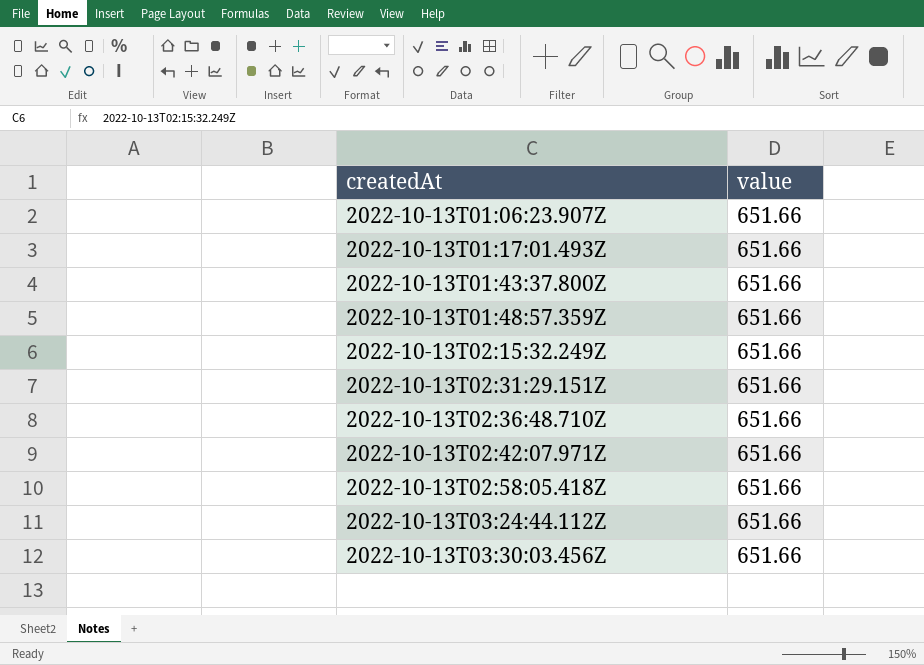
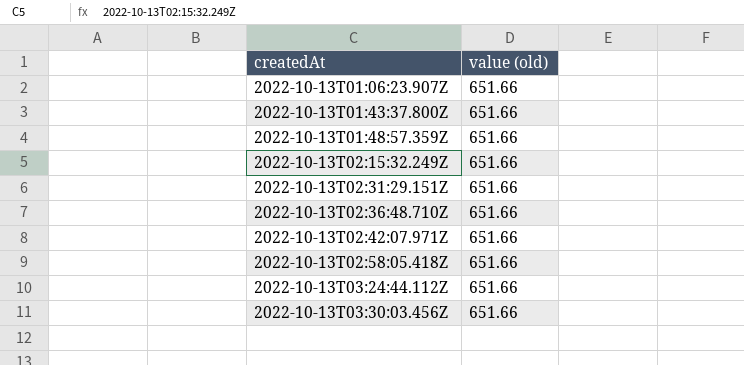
column name: value -> value (old)
row 2022-10-13T01:17:01.493Z: 651.66 -> none

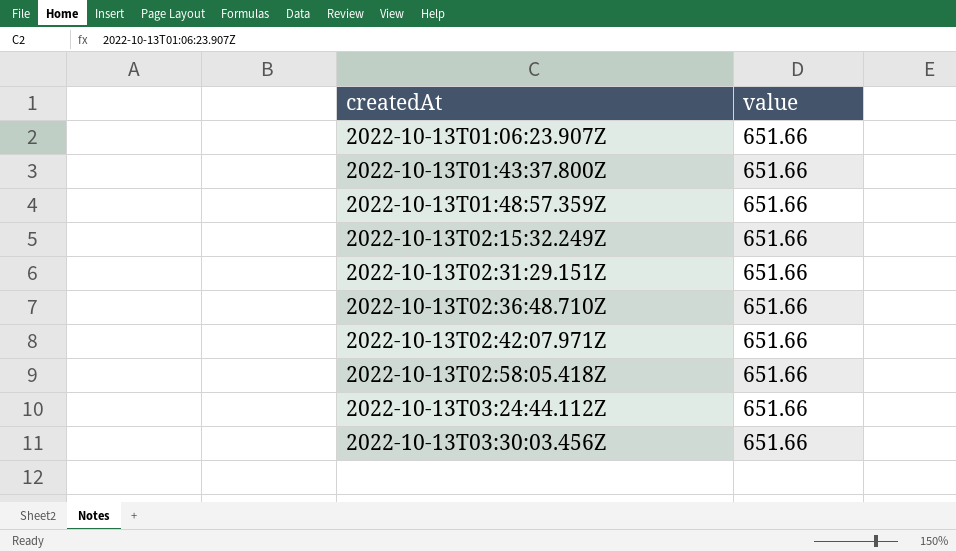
column name: value (old) -> value

